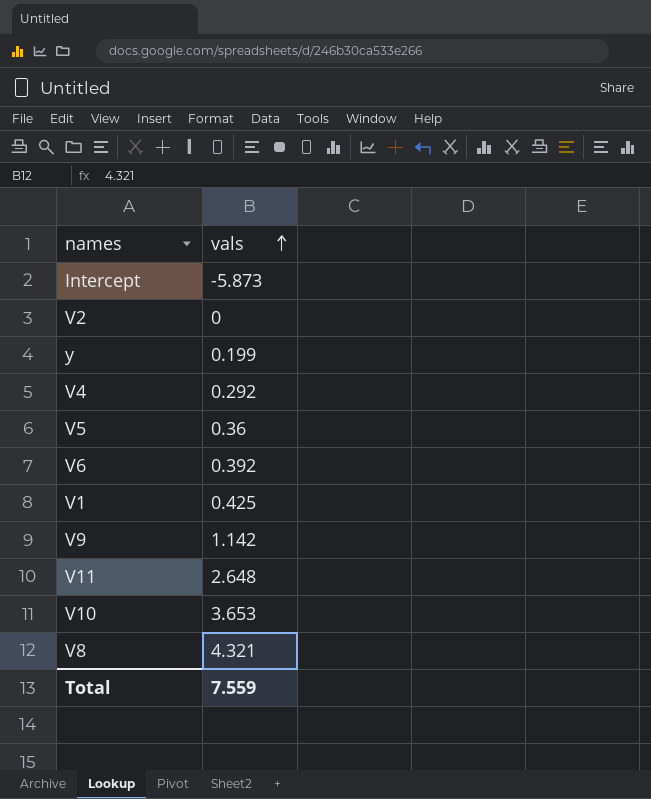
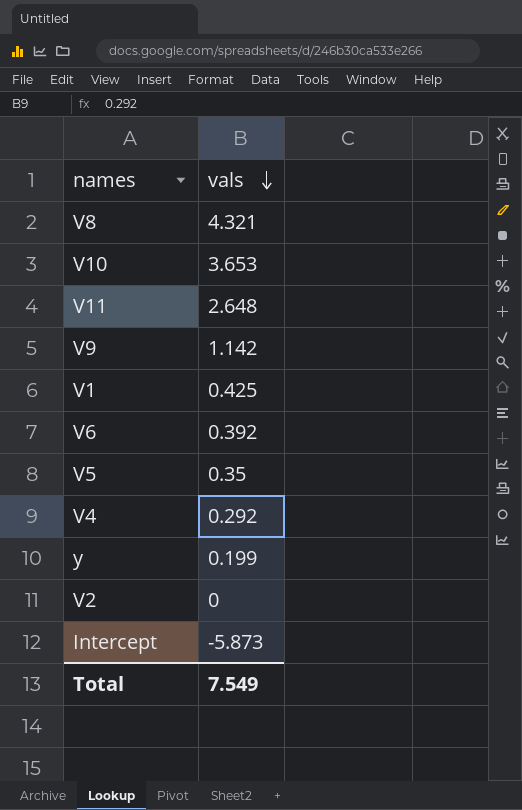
row order: vals ascending -> vals descending
V5 | vals: 0.36 -> 0.35
Total | vals: 7.559 -> 7.549

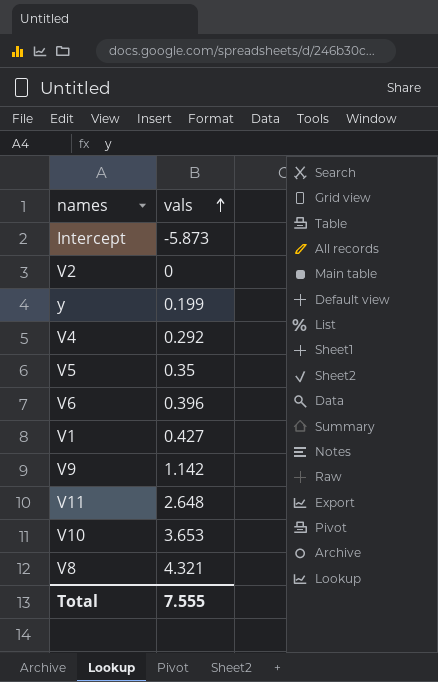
row order: vals descending -> vals ascending
V6 | vals: 0.392 -> 0.396
V1 | vals: 0.425 -> 0.427
Total | vals: 7.549 -> 7.555

